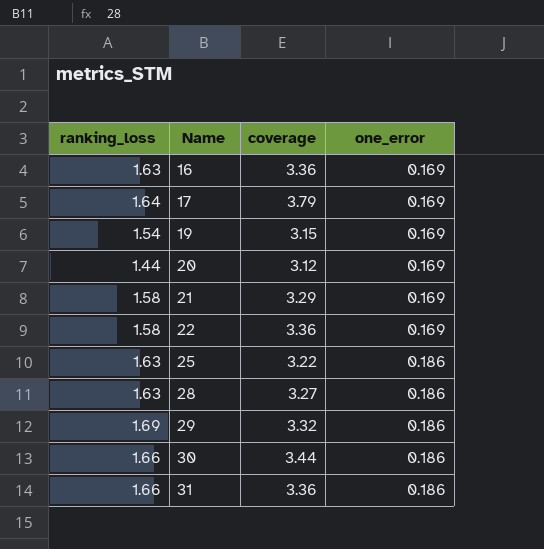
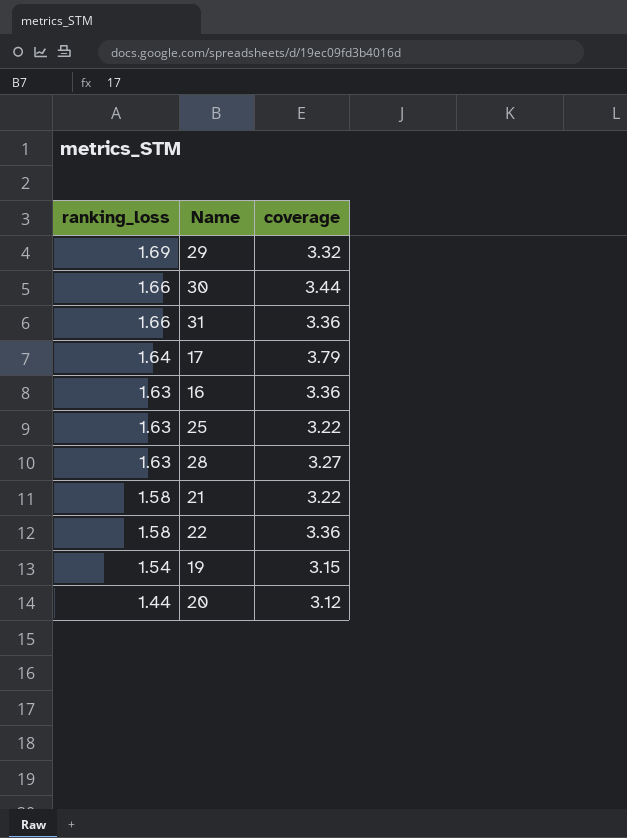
row order: Name ascending -> ranking_loss descending
column one_error | position: 4 -> none
21 | coverage: 3.29 -> 3.22

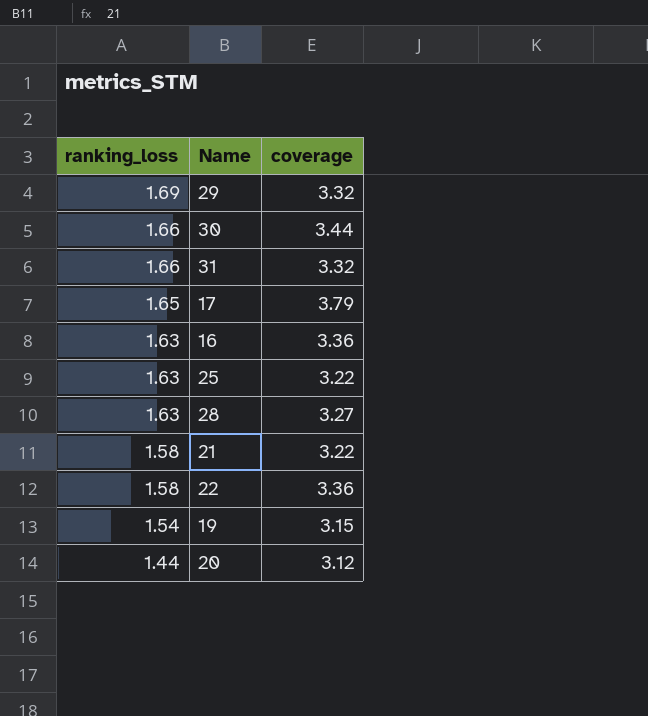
31 | coverage: 3.36 -> 3.32
17 | ranking_loss: 1.64 -> 1.65

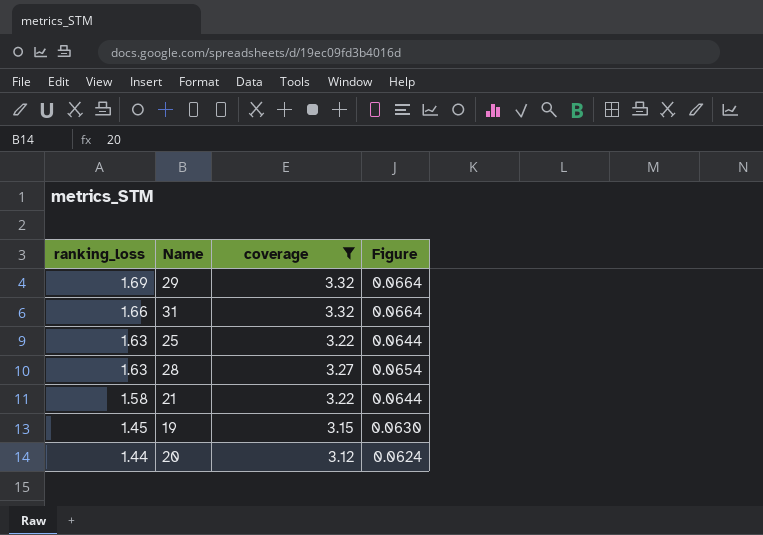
filter: none -> coverage <= 3.32
column Figure | formula: none -> [coverage] * 0.02
19 | ranking_loss: 1.54 -> 1.45

